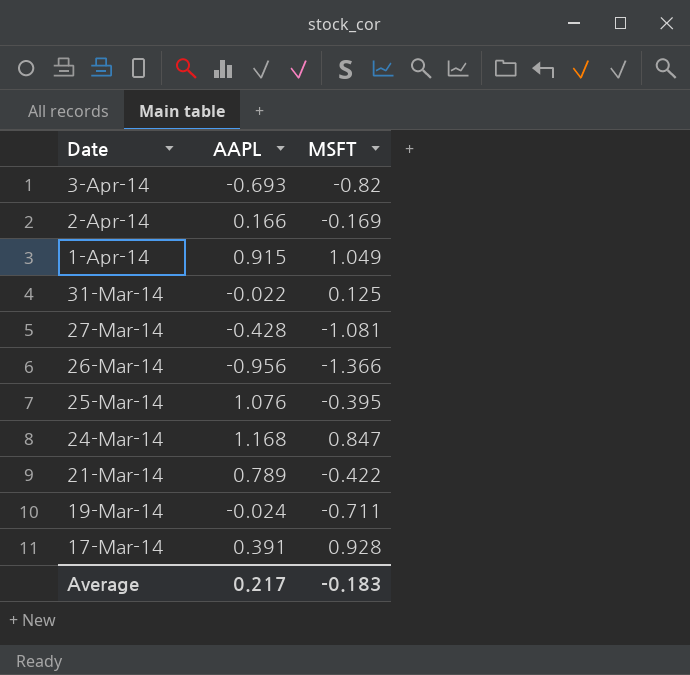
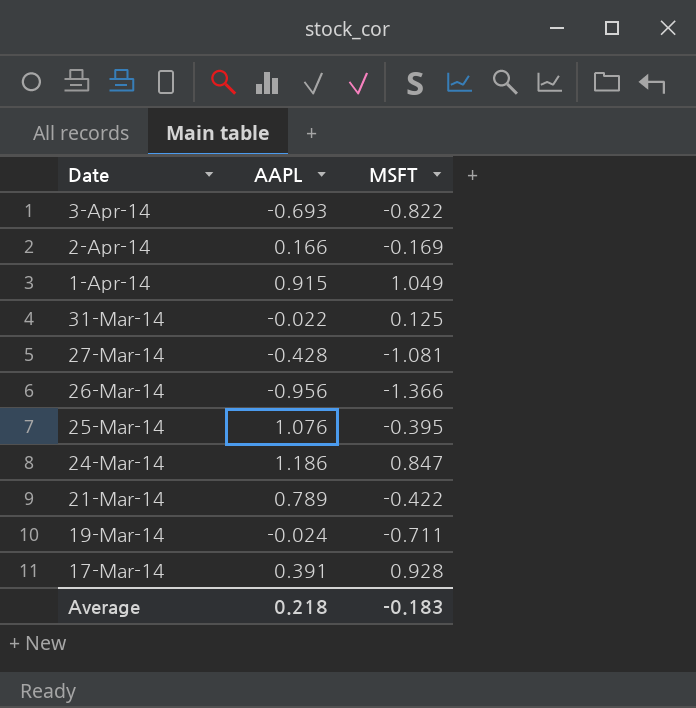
3-Apr-14 | MSFT: -0.82 -> -0.822
24-Mar-14 | AAPL: 1.168 -> 1.186
Average | AAPL: 0.217 -> 0.218

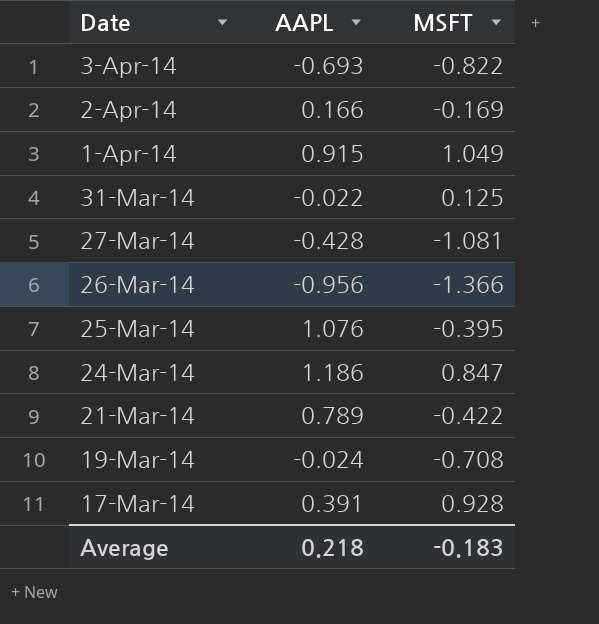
19-Mar-14 | MSFT: -0.711 -> -0.708

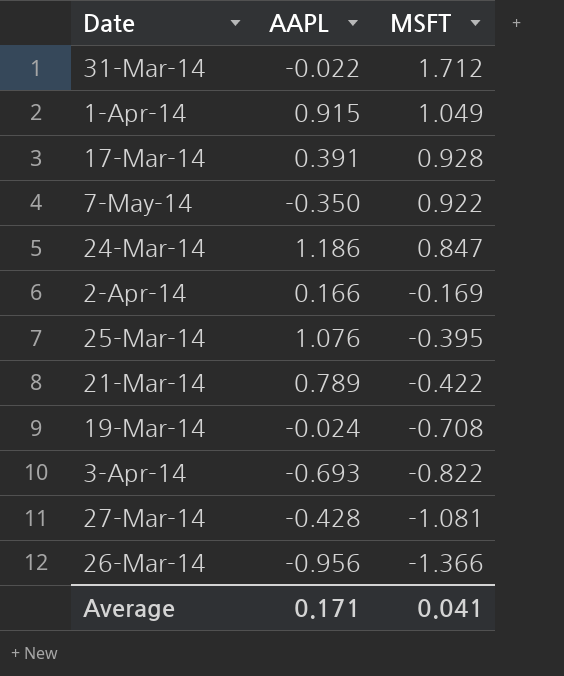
row order: Date descending -> MSFT descending
31-Mar-14 | MSFT: 0.125 -> 1.712
row 7-May-14: none -> -0.350 | 0.922
Average | AAPL: 0.218 -> 0.171
Average | MSFT: -0.183 -> 0.041

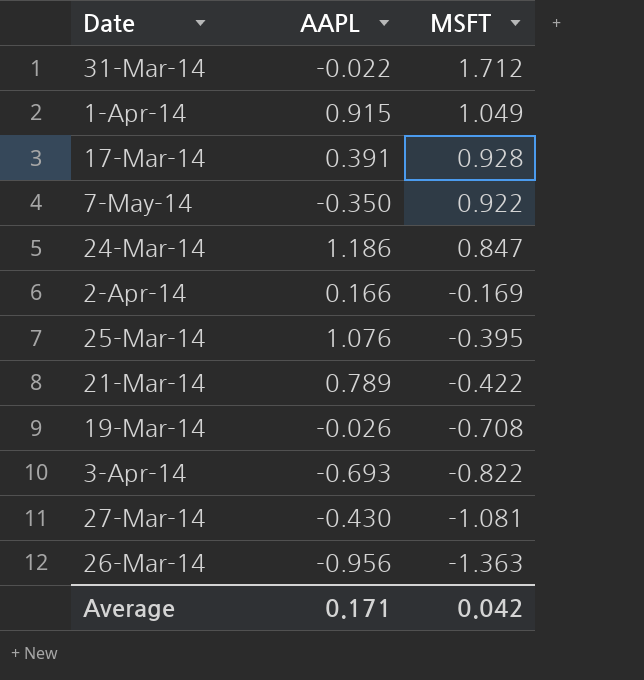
19-Mar-14 | AAPL: -0.024 -> -0.026
27-Mar-14 | AAPL: -0.428 -> -0.430
26-Mar-14 | MSFT: -1.366 -> -1.363
Average | MSFT: 0.041 -> 0.042

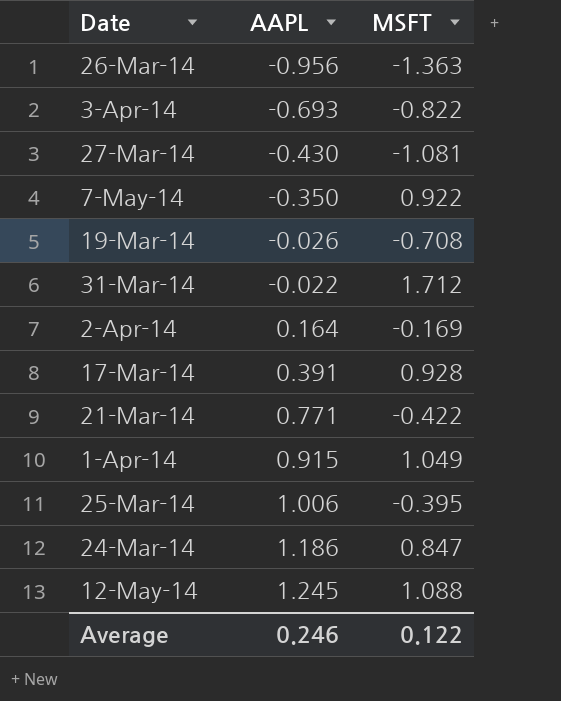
row order: MSFT descending -> AAPL ascending
2-Apr-14 | AAPL: 0.166 -> 0.164
21-Mar-14 | AAPL: 0.789 -> 0.771
25-Mar-14 | AAPL: 1.076 -> 1.006
row 12-May-14: none -> 1.245 | 1.088
Average | AAPL: 0.171 -> 0.246
Average | MSFT: 0.042 -> 0.122

